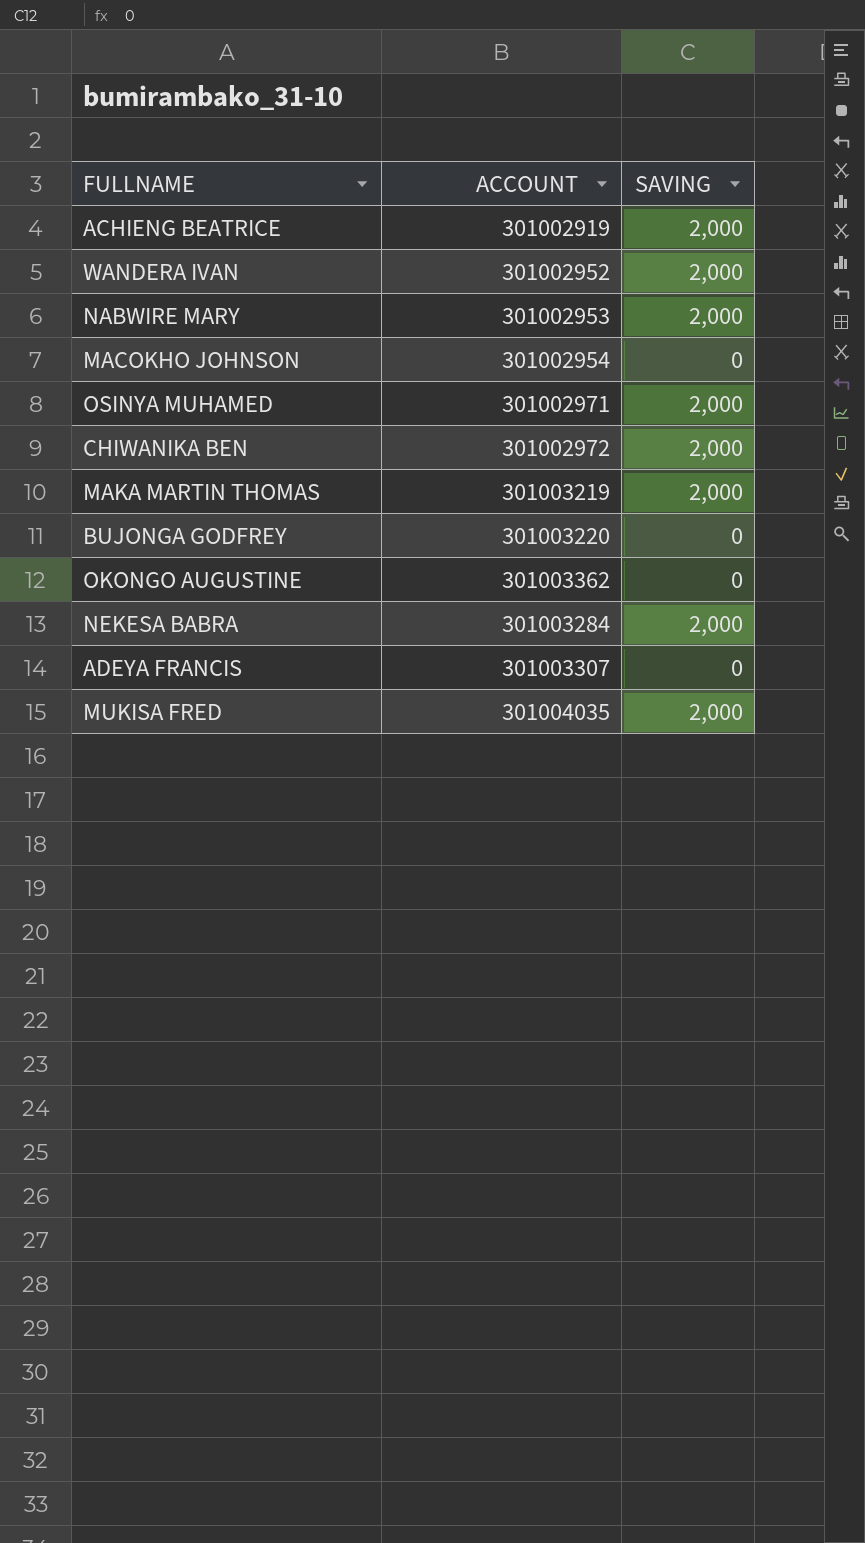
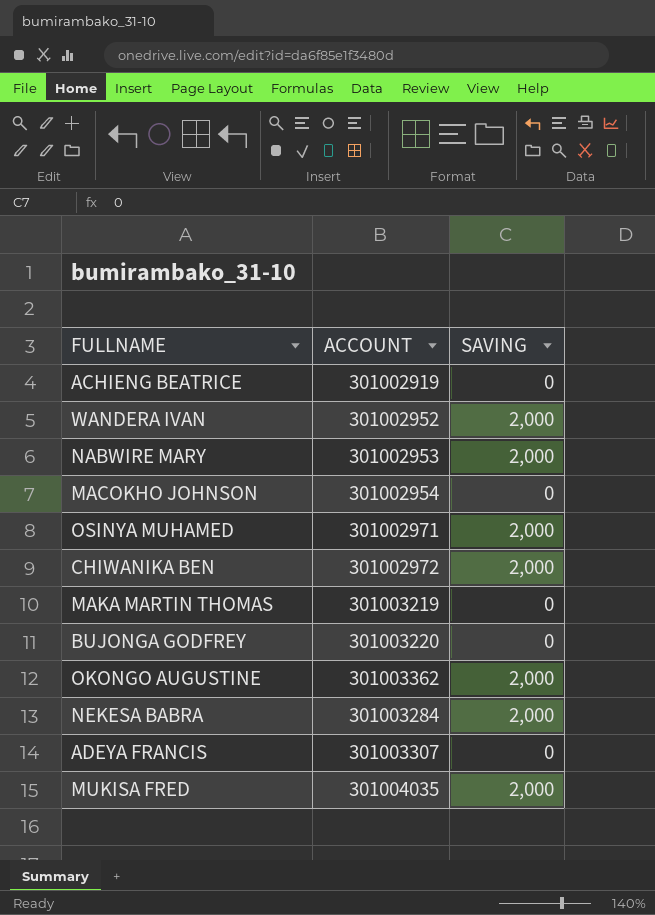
ACHIENG BEATRICE | SAVING: 2,000 -> 0
MAKA MARTIN THOMAS | SAVING: 2,000 -> 0
OKONGO AUGUSTINE | SAVING: 0 -> 2,000

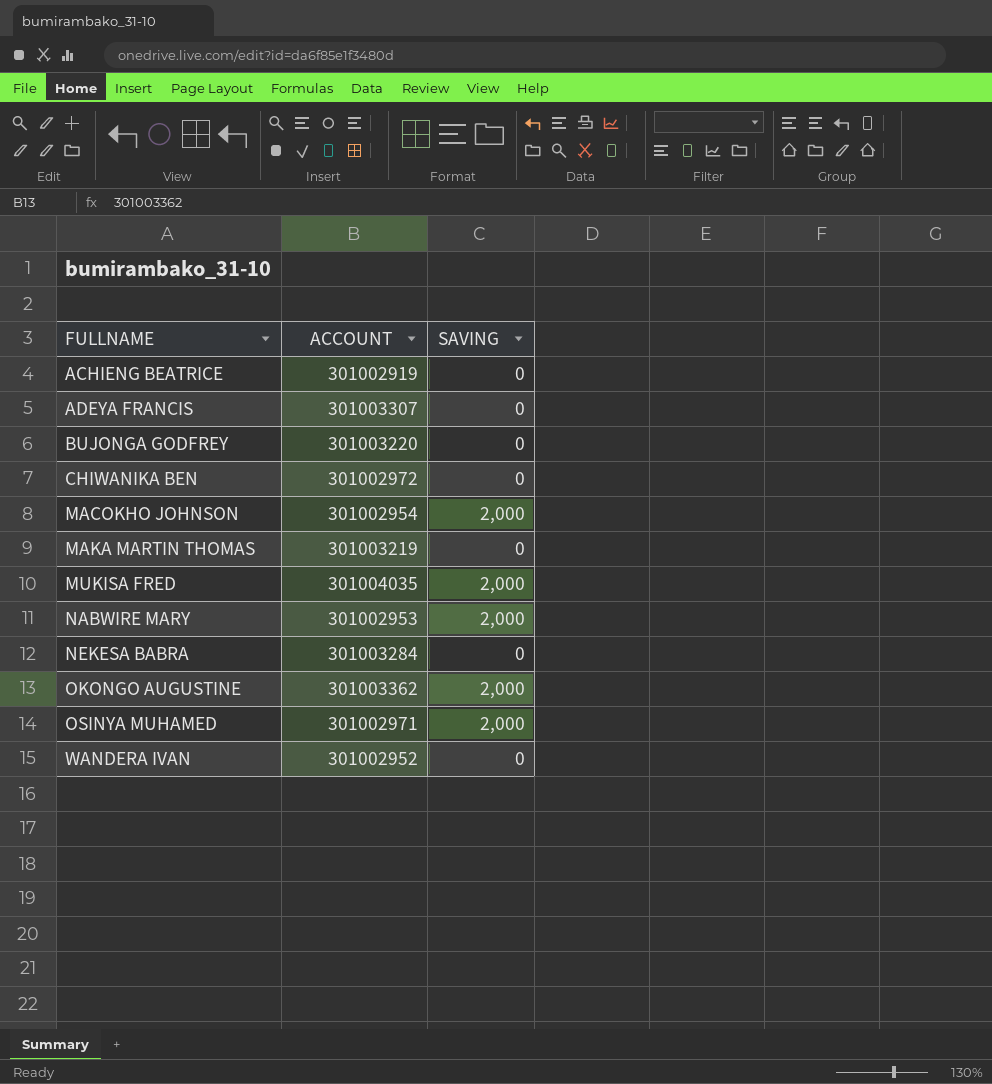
row order: none -> FULLNAME ascending
CHIWANIKA BEN | SAVING: 2,000 -> 0
MACOKHO JOHNSON | SAVING: 0 -> 2,000
NEKESA BABRA | SAVING: 2,000 -> 0
WANDERA IVAN | SAVING: 2,000 -> 0

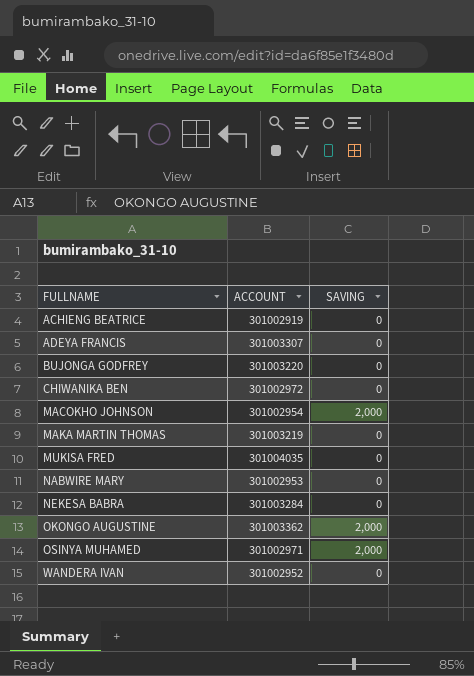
MUKISA FRED | SAVING: 2,000 -> 0
NABWIRE MARY | SAVING: 2,000 -> 0

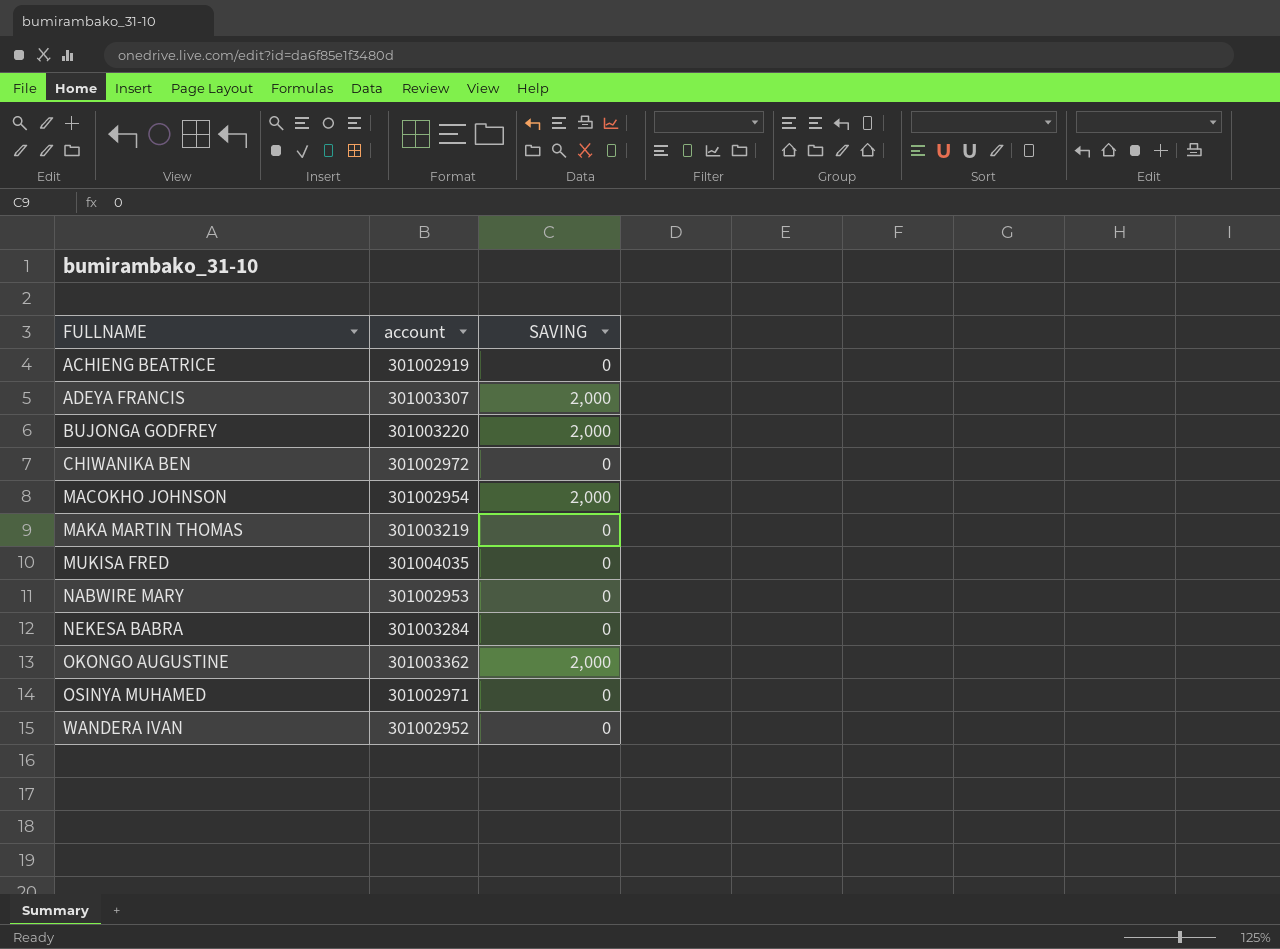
column name: ACCOUNT -> account
ADEYA FRANCIS | SAVING: 0 -> 2,000
BUJONGA GODFREY | SAVING: 0 -> 2,000
OSINYA MUHAMED | SAVING: 2,000 -> 0

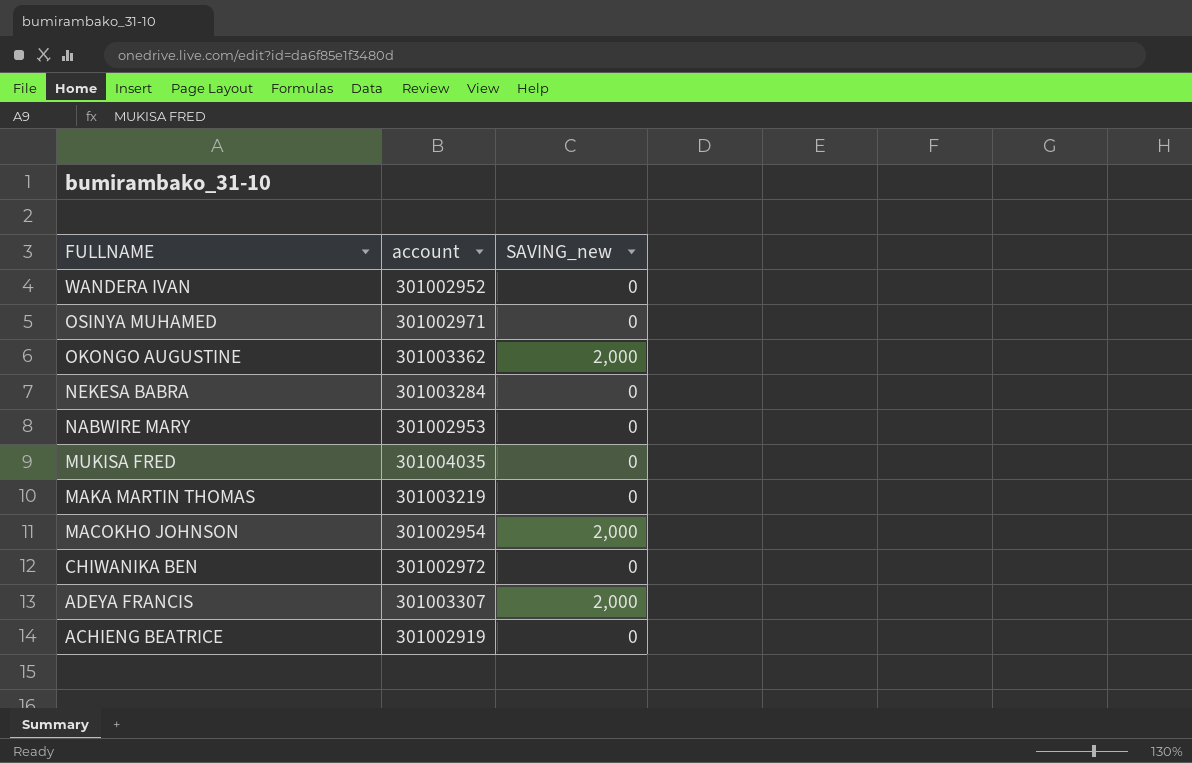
row order: FULLNAME ascending -> FULLNAME descending
column name: SAVING -> SAVING_new
row BUJONGA GODFREY: 301003220 | 2,000 -> none

